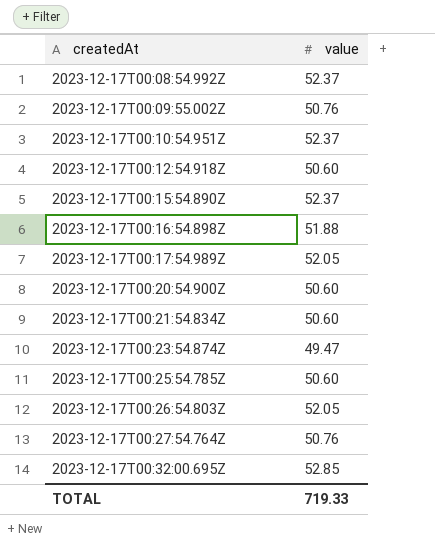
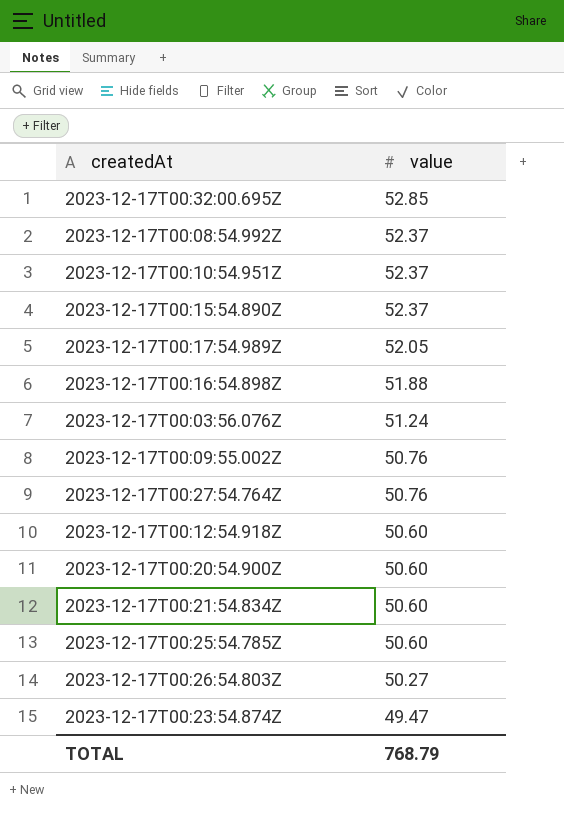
row order: createdAt ascending -> value descending
row 2023-12-17T00:03:56.076Z: none -> 51.24
2023-12-17T00:26:54.803Z | value: 52.05 -> 50.27
TOTAL | value: 719.33 -> 768.79

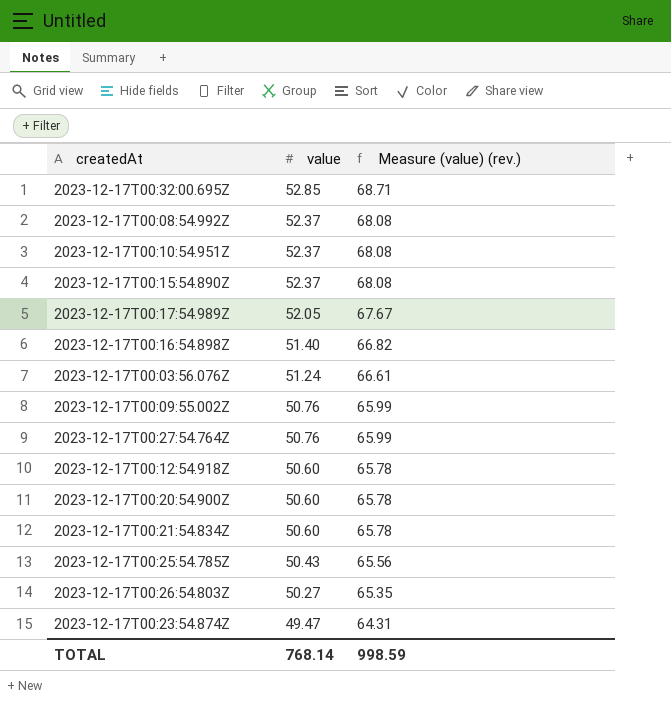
column Measure (value) (rev.) | formula: none -> [value] * 1.3
2023-12-17T00:16:54.898Z | value: 51.88 -> 51.40
2023-12-17T00:25:54.785Z | value: 50.60 -> 50.43
TOTAL | value: 768.79 -> 768.14

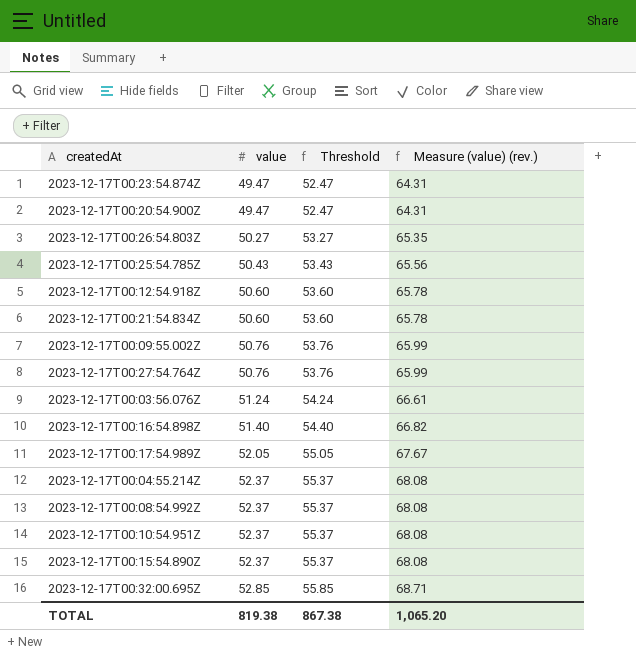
row order: value descending -> value ascending
column Threshold | formula: none -> [value] + 3
2023-12-17T00:20:54.900Z | value: 50.60 -> 49.47
2023-12-17T00:20:54.900Z | Measure (value) (rev.): 65.78 -> 64.31
row 2023-12-17T00:04:55.214Z: none -> 52.37 | 55.37 | 68.08
TOTAL | value: 768.14 -> 819.38
TOTAL | Measure (value) (rev.): 998.59 -> 1,065.20

